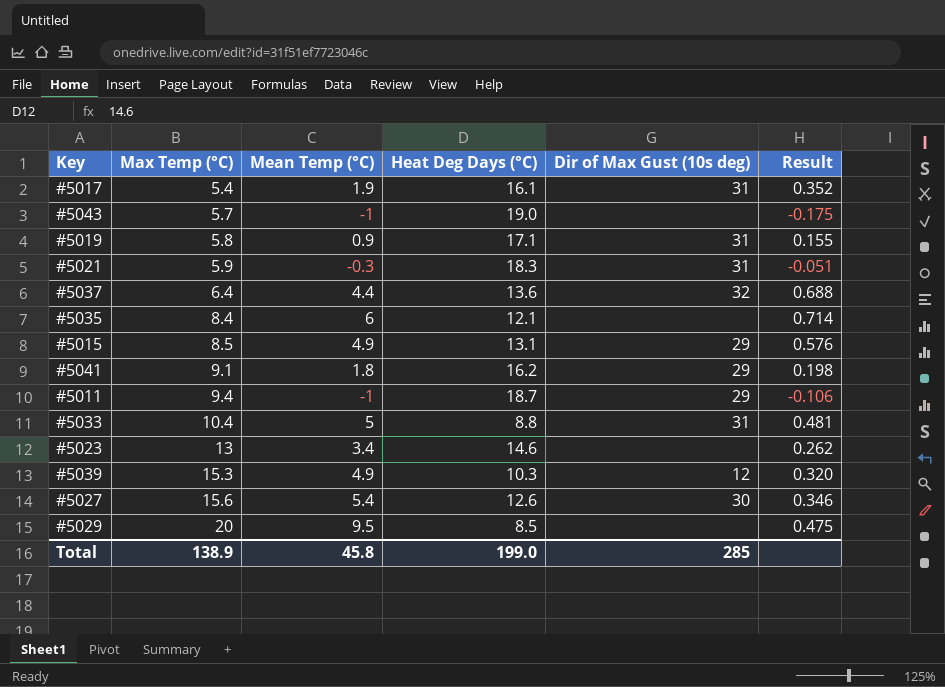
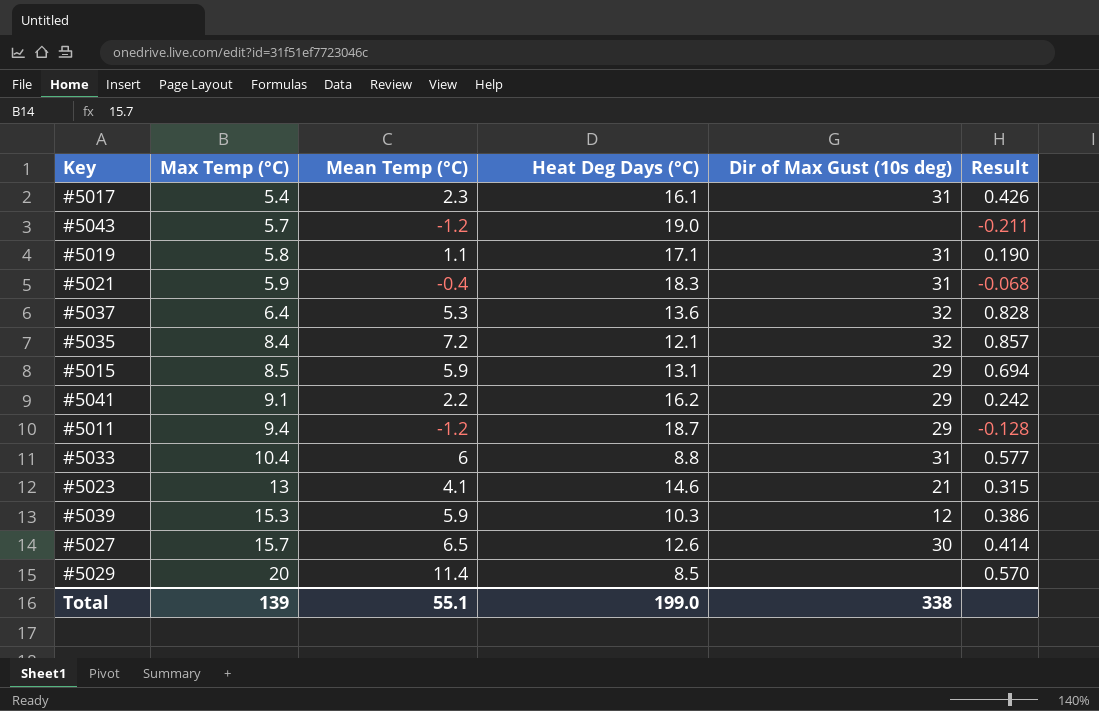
#5017 | Mean Temp (°C): 1.9 -> 2.3
#5017 | Result: 0.352 -> 0.426
#5043 | Mean Temp (°C): -1 -> -1.2
#5043 | Result: -0.175 -> -0.211
#5019 | Mean Temp (°C): 0.9 -> 1.1
#5019 | Result: 0.155 -> 0.190
#5021 | Mean Temp (°C): -0.3 -> -0.4
#5021 | Result: -0.051 -> -0.068
#5037 | Mean Temp (°C): 4.4 -> 5.3
#5037 | Result: 0.688 -> 0.828
#5035 | Mean Temp (°C): 6 -> 7.2
#5035 | Dir of Max Gust (10s deg): none -> 32
#5035 | Result: 0.714 -> 0.857
#5015 | Mean Temp (°C): 4.9 -> 5.9
#5015 | Result: 0.576 -> 0.694
#5041 | Mean Temp (°C): 1.8 -> 2.2
#5041 | Result: 0.198 -> 0.242
#5011 | Mean Temp (°C): -1 -> -1.2
#5011 | Result: -0.106 -> -0.128
#5033 | Mean Temp (°C): 5 -> 6
#5033 | Result: 0.481 -> 0.577
#5023 | Mean Temp (°C): 3.4 -> 4.1
#5023 | Dir of Max Gust (10s deg): none -> 21
#5023 | Result: 0.262 -> 0.315
#5039 | Mean Temp (°C): 4.9 -> 5.9
#5039 | Result: 0.320 -> 0.386
#5027 | Max Temp (°C): 15.6 -> 15.7
#5027 | Mean Temp (°C): 5.4 -> 6.5
#5027 | Result: 0.346 -> 0.414
#5029 | Mean Temp (°C): 9.5 -> 11.4
#5029 | Result: 0.475 -> 0.570
Total | Max Temp (°C): 138.9 -> 139
Total | Mean Temp (°C): 45.8 -> 55.1
Total | Dir of Max Gust (10s deg): 285 -> 338

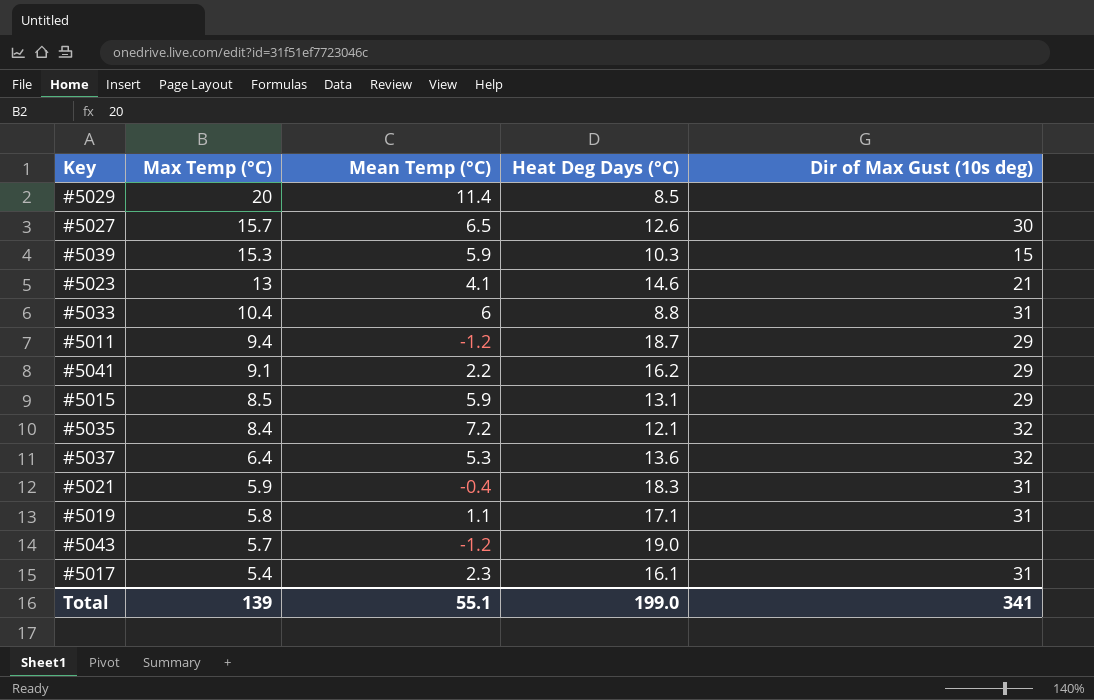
row order: Max Temp (°C) ascending -> Max Temp (°C) descending
column Result | formula: [Mean Temp (°C)] / [Max Temp (°C)] -> none
#5039 | Dir of Max Gust (10s deg): 12 -> 15
Total | Dir of Max Gust (10s deg): 338 -> 341

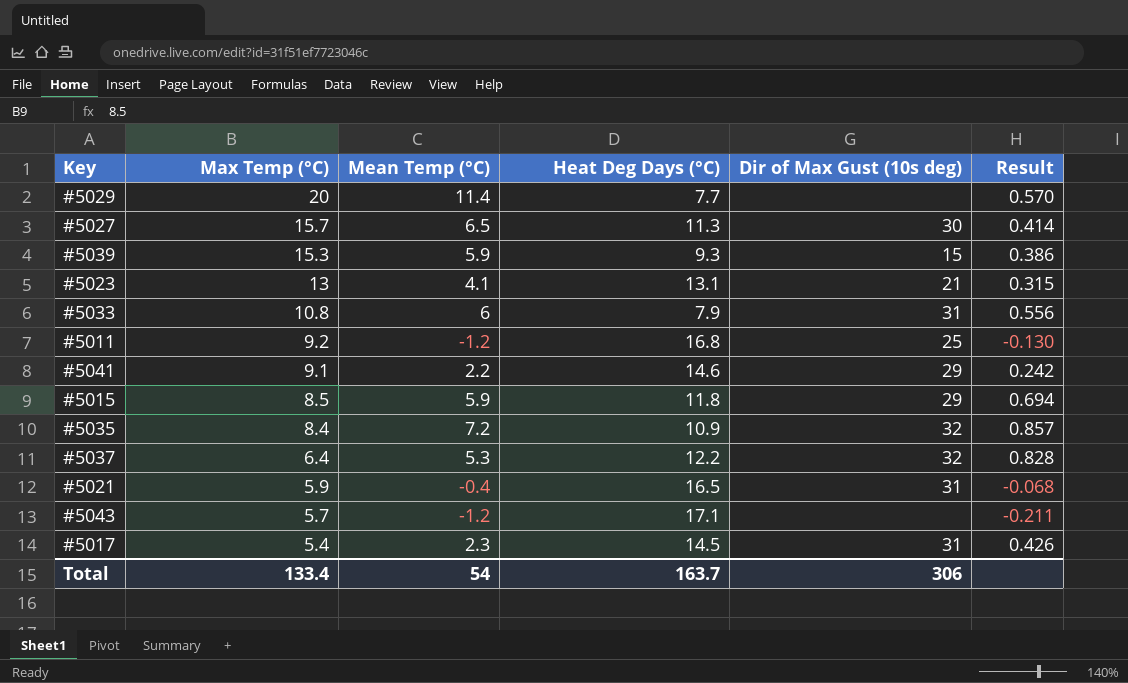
column Result | formula: none -> [Mean Temp (°C)] / [Max Temp (°C)]
row #5019: 5.8 | 1.1 | 17.1 | 31 -> none
#5029 | Heat Deg Days (°C): 8.5 -> 7.7
#5027 | Heat Deg Days (°C): 12.6 -> 11.3
#5039 | Heat Deg Days (°C): 10.3 -> 9.3
#5023 | Heat Deg Days (°C): 14.6 -> 13.1
#5033 | Max Temp (°C): 10.4 -> 10.8
#5033 | Heat Deg Days (°C): 8.8 -> 7.9
#5011 | Max Temp (°C): 9.4 -> 9.2
#5011 | Heat Deg Days (°C): 18.7 -> 16.8
#5011 | Dir of Max Gust (10s deg): 29 -> 25
#5041 | Heat Deg Days (°C): 16.2 -> 14.6
#5015 | Heat Deg Days (°C): 13.1 -> 11.8
#5035 | Heat Deg Days (°C): 12.1 -> 10.9
#5037 | Heat Deg Days (°C): 13.6 -> 12.2
#5021 | Heat Deg Days (°C): 18.3 -> 16.5
#5043 | Heat Deg Days (°C): 19.0 -> 17.1
#5017 | Heat Deg Days (°C): 16.1 -> 14.5
Total | Max Temp (°C): 139 -> 133.4
Total | Mean Temp (°C): 55.1 -> 54
Total | Heat Deg Days (°C): 199.0 -> 163.7
Total | Dir of Max Gust (10s deg): 341 -> 306

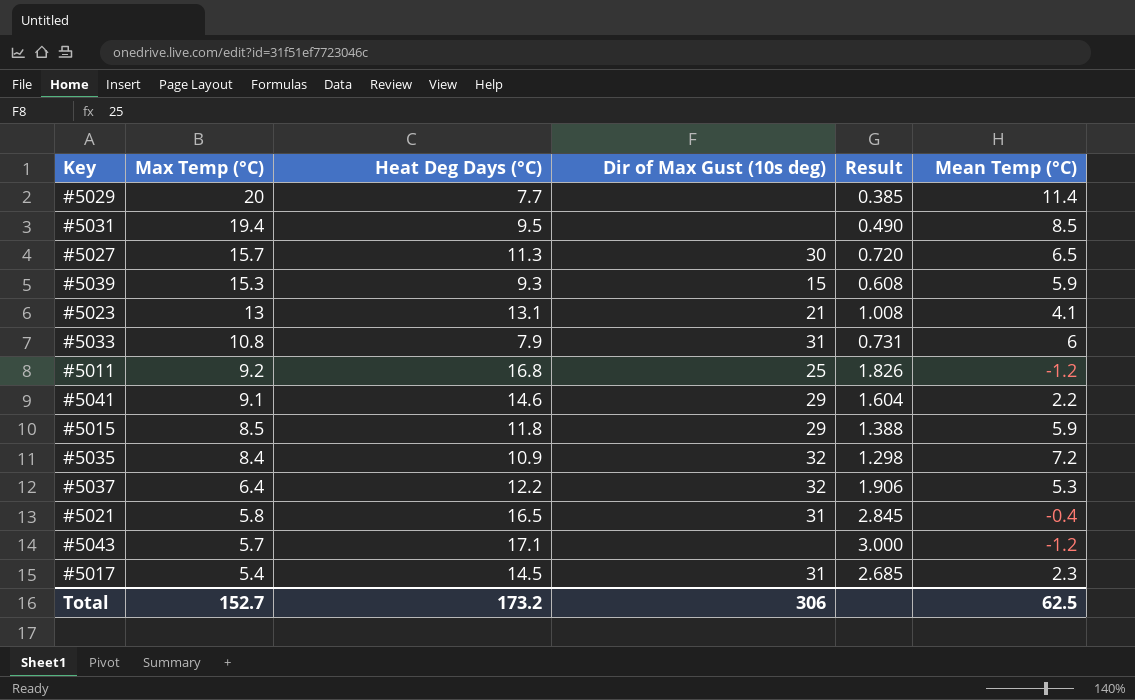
column Result | formula: [Mean Temp (°C)] / [Max Temp (°C)] -> [Heat Deg Days (°C)] / [Max Temp (°C)]
column Mean Temp (°C) | position: 3 -> 6
row #5031: none -> 19.4 | 9.5 | none | 0.490 | 8.5
#5021 | Max Temp (°C): 5.9 -> 5.8
Total | Max Temp (°C): 133.4 -> 152.7
Total | Heat Deg Days (°C): 163.7 -> 173.2
Total | Mean Temp (°C): 54 -> 62.5

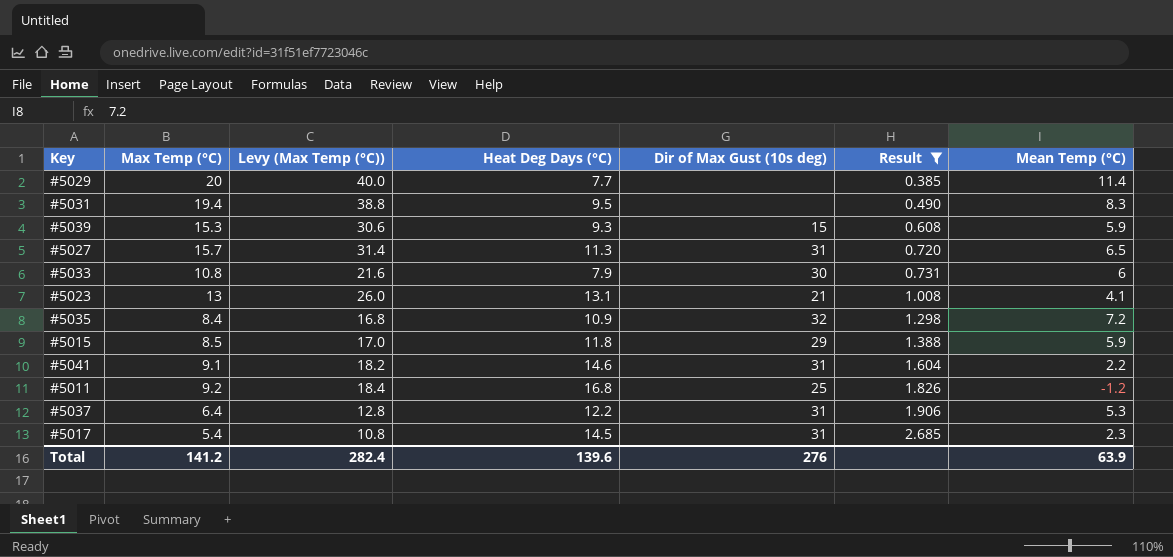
filter: none -> Result <= 2.685
row order: Max Temp (°C) descending -> Result ascending
column Levy (Max Temp (°C)) | formula: none -> [Max Temp (°C)] * 2
#5031 | Mean Temp (°C): 8.5 -> 8.3
#5027 | Dir of Max Gust (10s deg): 30 -> 31
#5033 | Dir of Max Gust (10s deg): 31 -> 30
#5041 | Dir of Max Gust (10s deg): 29 -> 31
#5037 | Dir of Max Gust (10s deg): 32 -> 31
Total | Max Temp (°C): 152.7 -> 141.2
Total | Heat Deg Days (°C): 173.2 -> 139.6
Total | Dir of Max Gust (10s deg): 306 -> 276
Total | Mean Temp (°C): 62.5 -> 63.9

